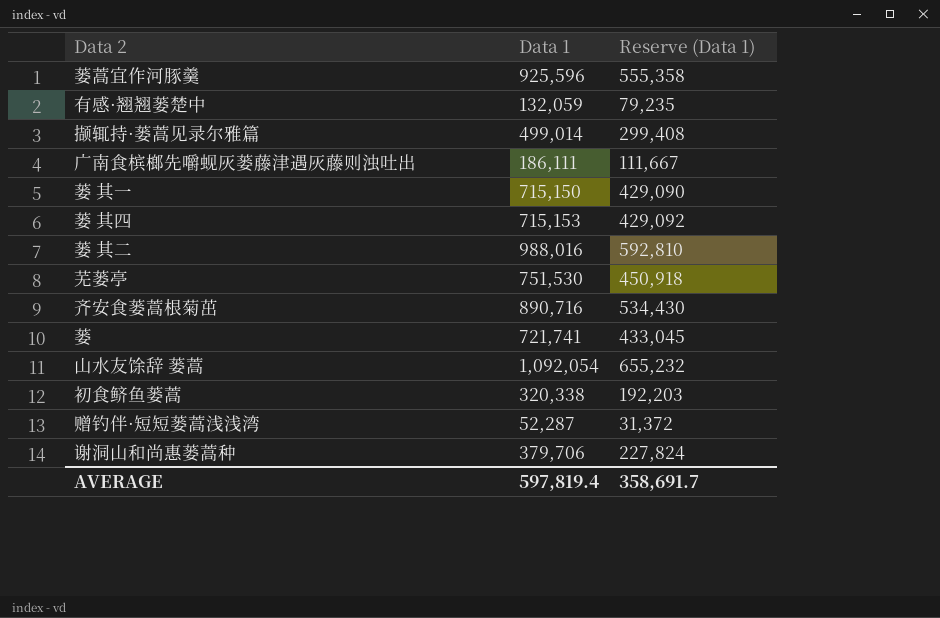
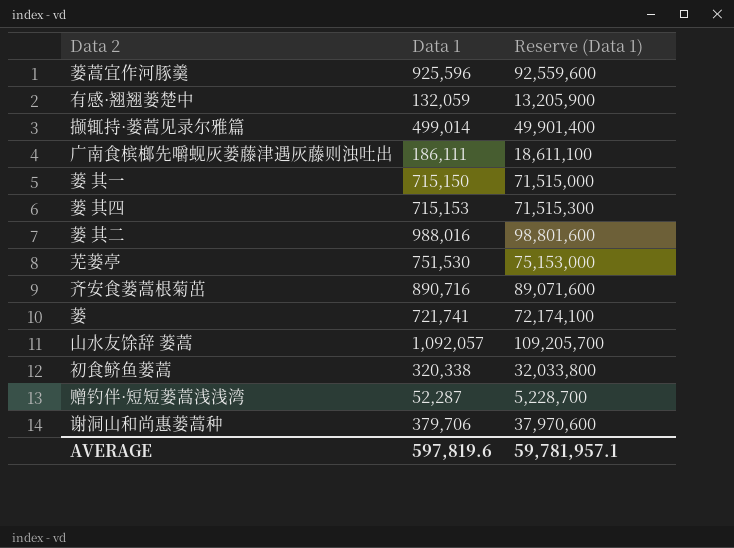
column Reserve (Data 1) | formula: [Data 1] * 0.6 -> [Data 1] * 100
山水友馀辞 蒌蒿 | Data 1: 1,092,054 -> 1,092,057
AVERAGE | Data 1: 597,819.4 -> 597,819.6
AVERAGE | Reserve (Data 1): 358,691.7 -> 59,781,957.1

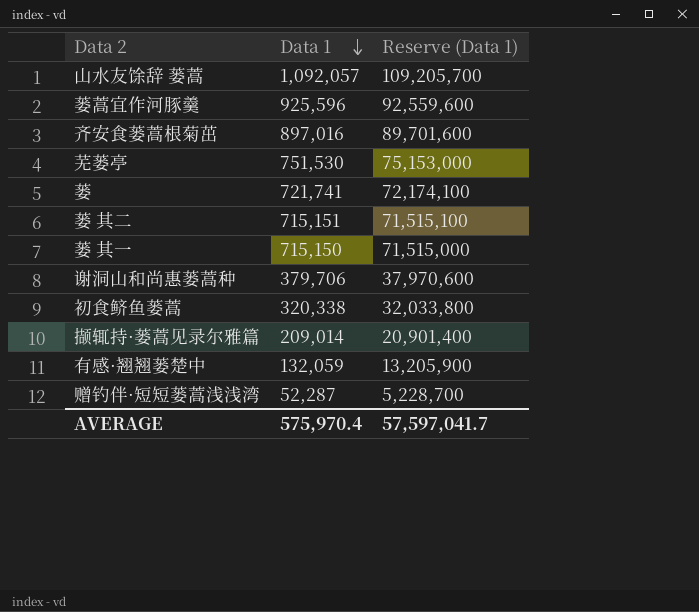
row order: none -> Data 1 descending
row 广南食槟榔先嚼蚬灰蒌藤津遇灰藤则浊吐出: 186,111 | 18,611,100 -> none
row 蒌 其四: 715,153 | 71,515,300 -> none
齐安食蒌蒿根菊茁 | Data 1: 890,716 -> 897,016
齐安食蒌蒿根菊茁 | Reserve (Data 1): 89,071,600 -> 89,701,600
蒌 其二 | Data 1: 988,016 -> 715,151
蒌 其二 | Reserve (Data 1): 98,801,600 -> 71,515,100
撷辄持·蒌蒿见录尔雅篇 | Data 1: 499,014 -> 209,014
撷辄持·蒌蒿见录尔雅篇 | Reserve (Data 1): 49,901,400 -> 20,901,400
AVERAGE | Data 1: 597,819.6 -> 575,970.4
AVERAGE | Reserve (Data 1): 59,781,957.1 -> 57,597,041.7

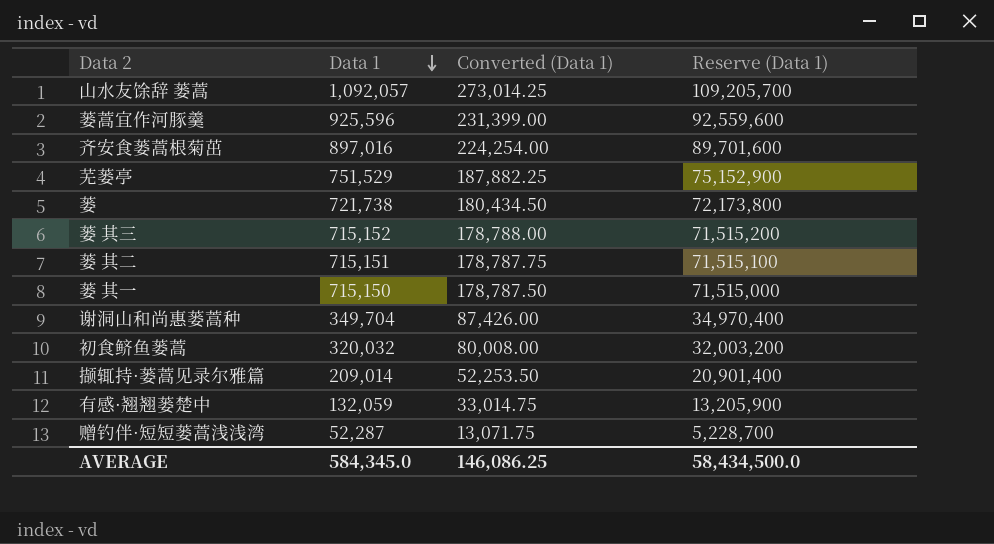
column Converted (Data 1) | formula: none -> [Data 1] * 0.25
芜蒌亭 | Data 1: 751,530 -> 751,529
芜蒌亭 | Reserve (Data 1): 75,153,000 -> 75,152,900
蒌 | Data 1: 721,741 -> 721,738
蒌 | Reserve (Data 1): 72,174,100 -> 72,173,800
row 蒌 其三: none -> 715,152 | 178,788.00 | 71,515,200
谢洞山和尚惠蒌蒿种 | Data 1: 379,706 -> 349,704
谢洞山和尚惠蒌蒿种 | Reserve (Data 1): 37,970,600 -> 34,970,400
初食鲚鱼蒌蒿 | Data 1: 320,338 -> 320,032
初食鲚鱼蒌蒿 | Reserve (Data 1): 32,033,800 -> 32,003,200
AVERAGE | Data 1: 575,970.4 -> 584,345.0
AVERAGE | Reserve (Data 1): 57,597,041.7 -> 58,434,500.0

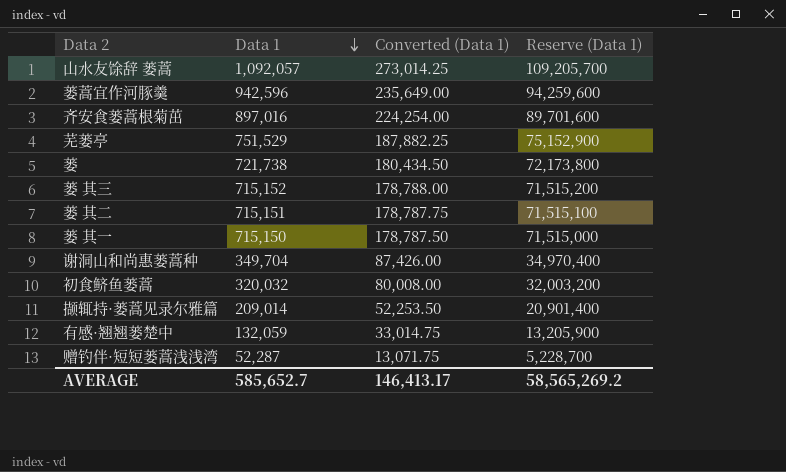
蒌蒿宜作河豚羹 | Data 1: 925,596 -> 942,596
蒌蒿宜作河豚羹 | Converted (Data 1): 231,399.00 -> 235,649.00
蒌蒿宜作河豚羹 | Reserve (Data 1): 92,559,600 -> 94,259,600
AVERAGE | Data 1: 584,345.0 -> 585,652.7
AVERAGE | Converted (Data 1): 146,086.25 -> 146,413.17
AVERAGE | Reserve (Data 1): 58,434,500.0 -> 58,565,269.2

